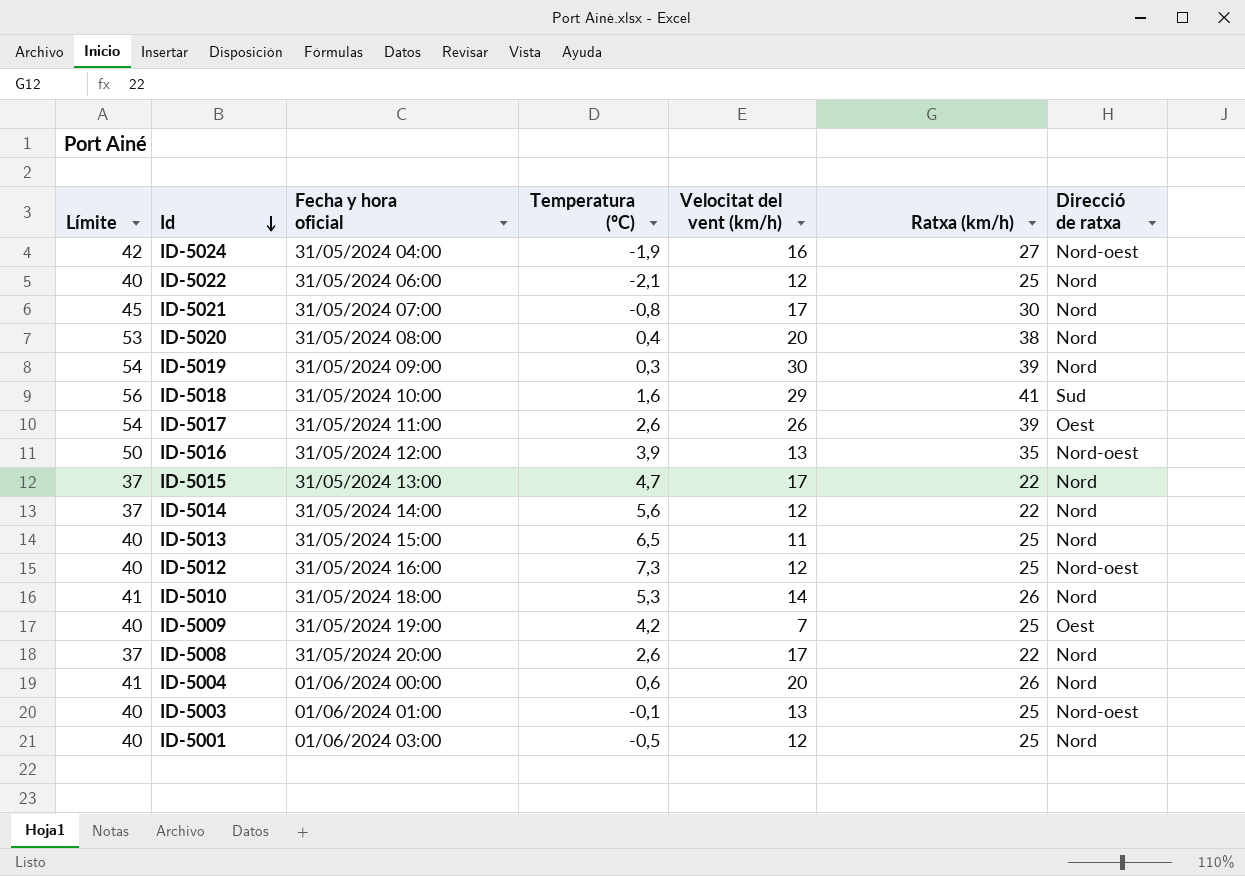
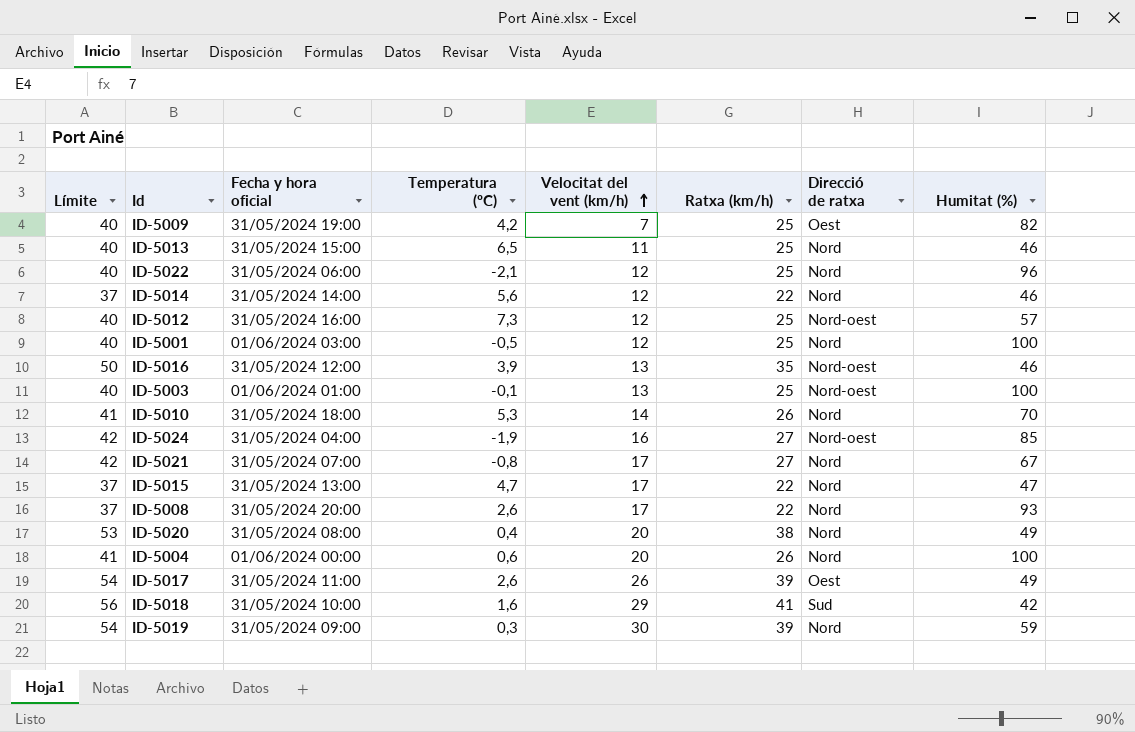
row order: Id descending -> Velocitat del vent (km/h) ascending
column Humitat (%) | position: none -> 8
ID-5021 | Límite: 45 -> 42
ID-5021 | Ratxa (km/h): 30 -> 27

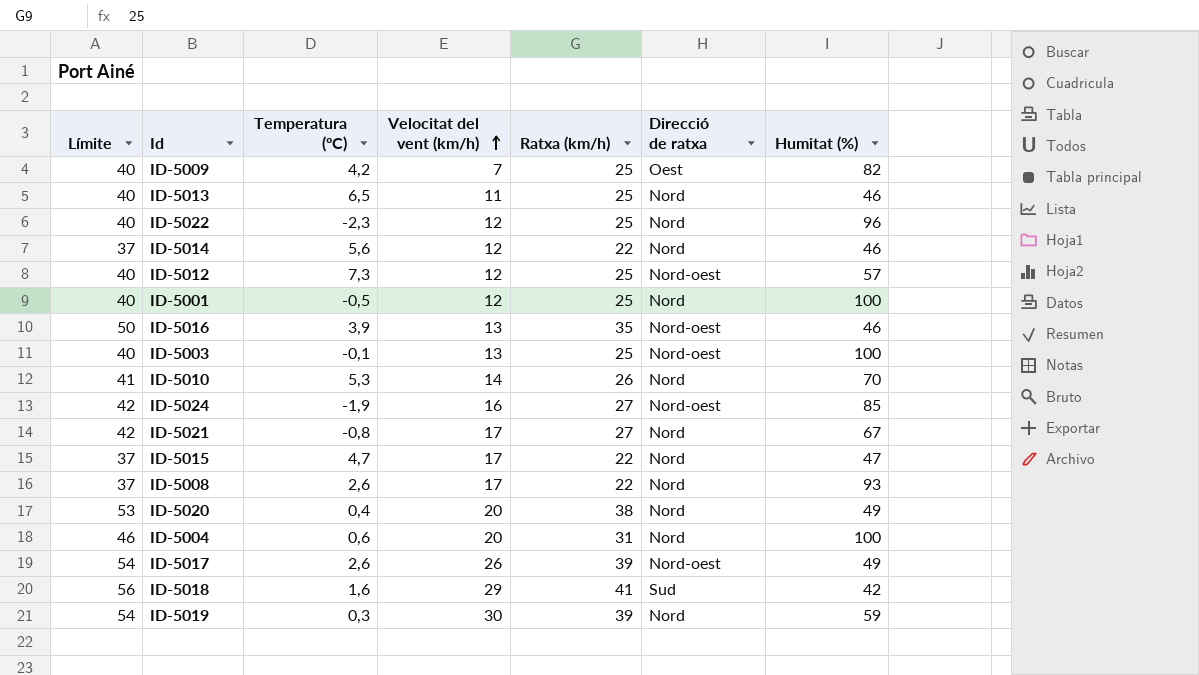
column Fecha y hora oficial | position: 3 -> none
ID-5022 | Temperatura (ºC): -2,1 -> -2,3
ID-5004 | Límite: 41 -> 46
ID-5004 | Ratxa (km/h): 26 -> 31
ID-5017 | Direcció de ratxa: Oest -> Nord-oest

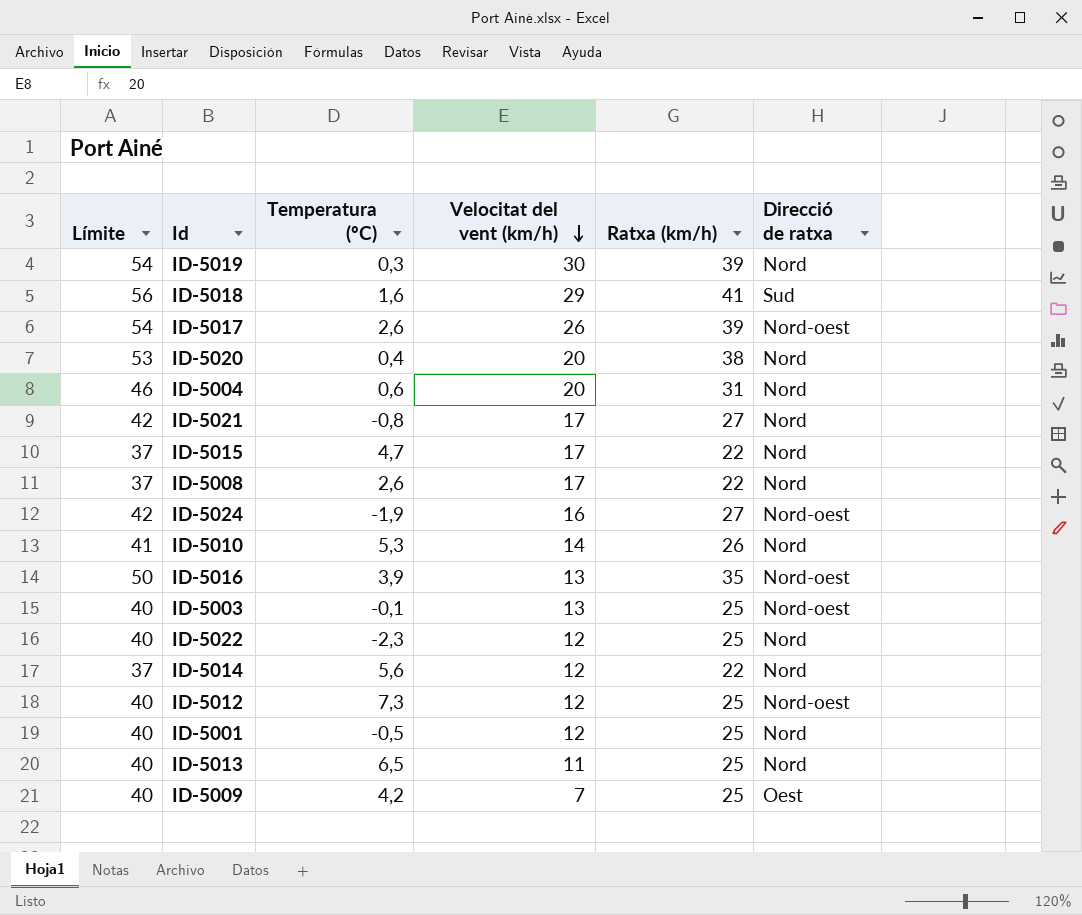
row order: Velocitat del vent (km/h) ascending -> Velocitat del vent (km/h) descending
column Humitat (%) | position: 7 -> none

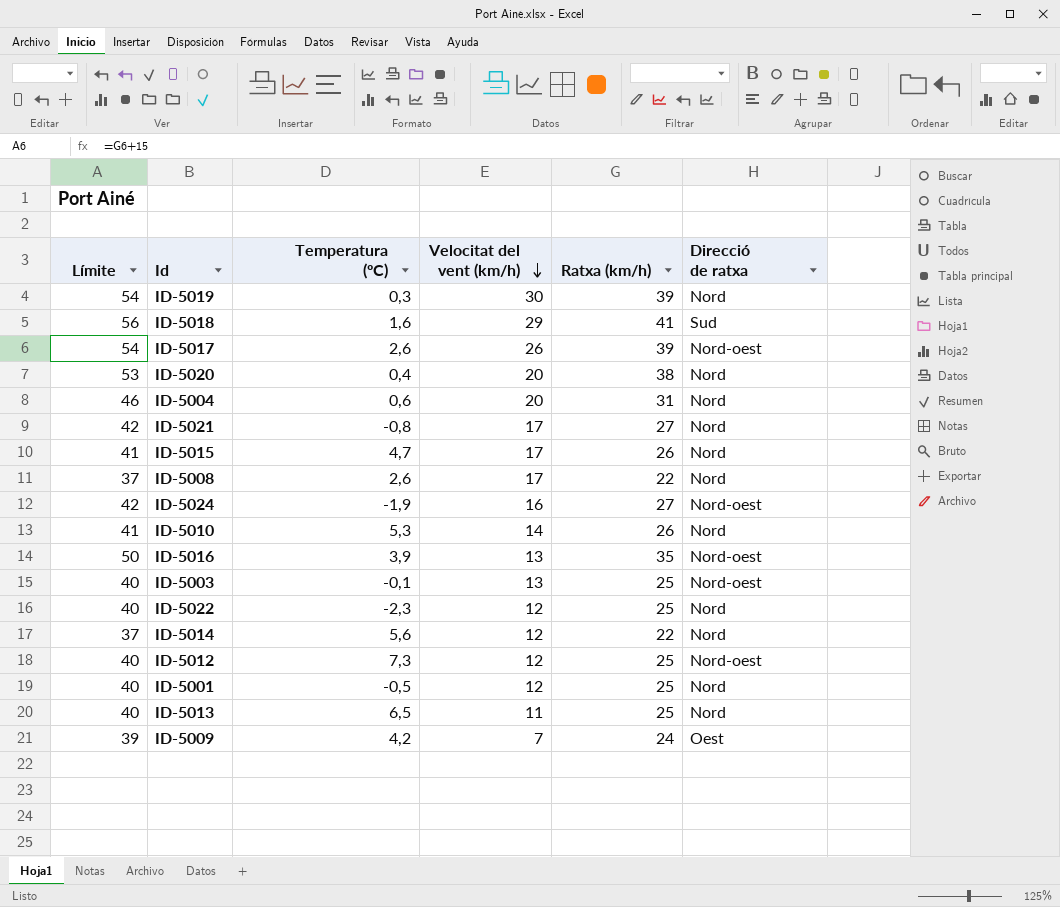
ID-5015 | Límite: 37 -> 41
ID-5015 | Ratxa (km/h): 22 -> 26
ID-5009 | Límite: 40 -> 39
ID-5009 | Ratxa (km/h): 25 -> 24

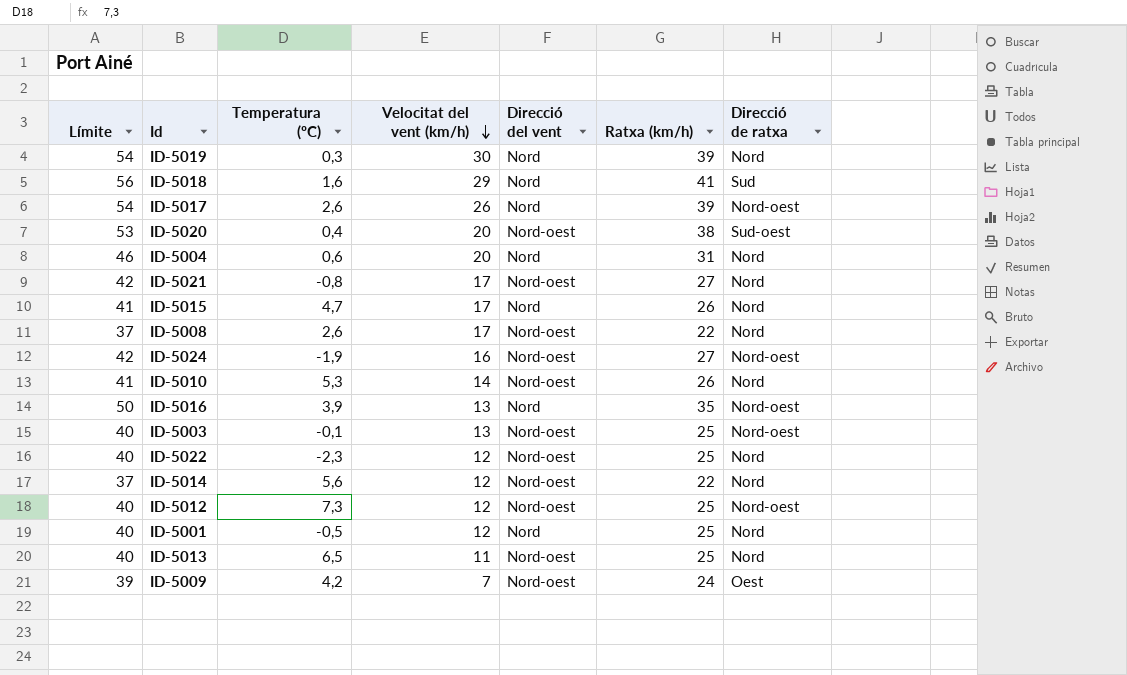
column Direcció del vent | position: none -> 5
ID-5020 | Direcció de ratxa: Nord -> Sud-oest

